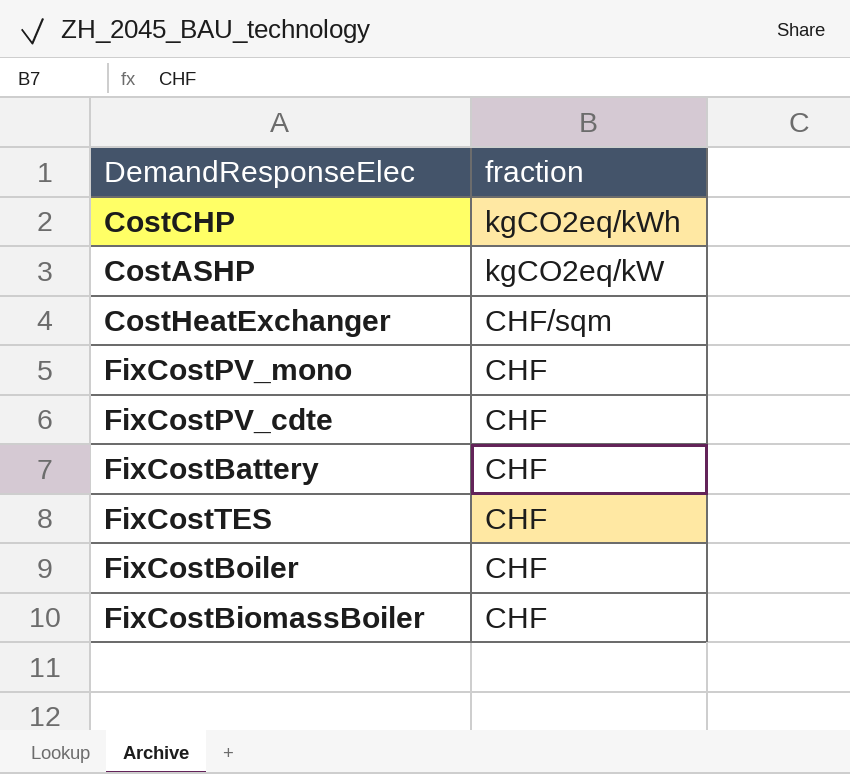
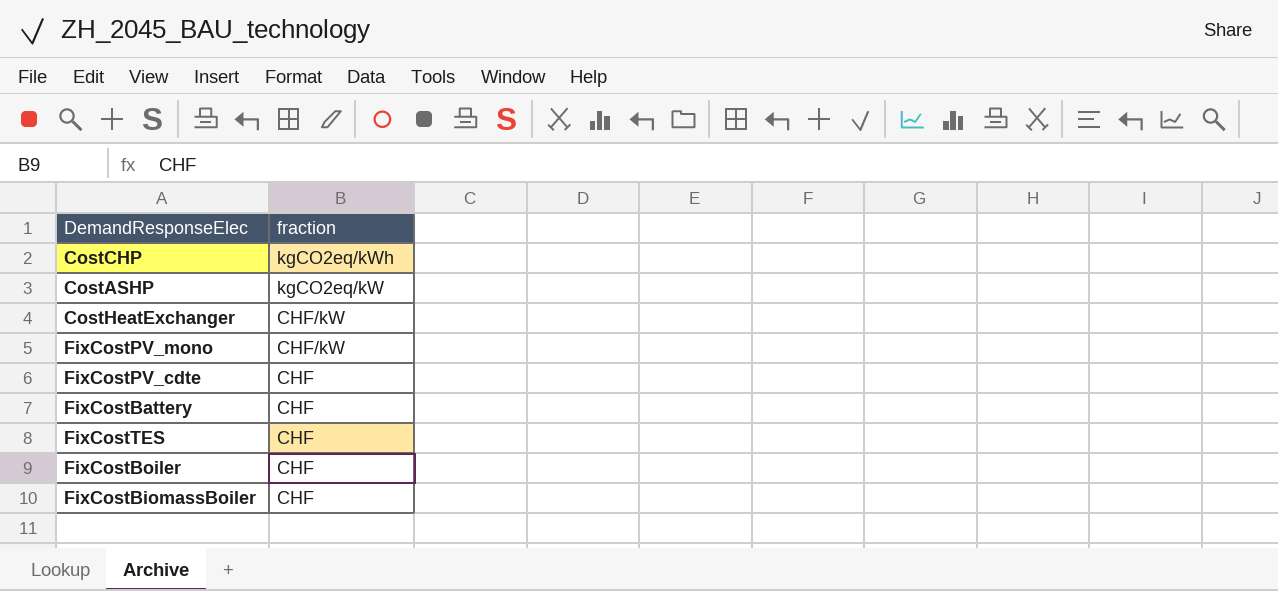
CostHeatExchanger | fraction: CHF/sqm -> CHF/kW
FixCostPV_mono | fraction: CHF -> CHF/kW

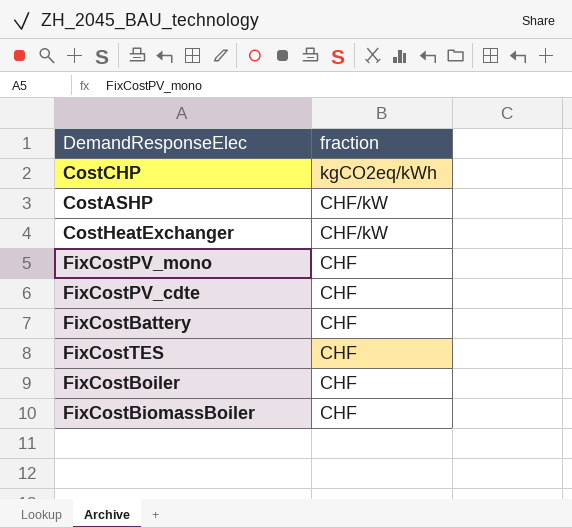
CostASHP | fraction: kgCO2eq/kW -> CHF/kW
FixCostPV_mono | fraction: CHF/kW -> CHF

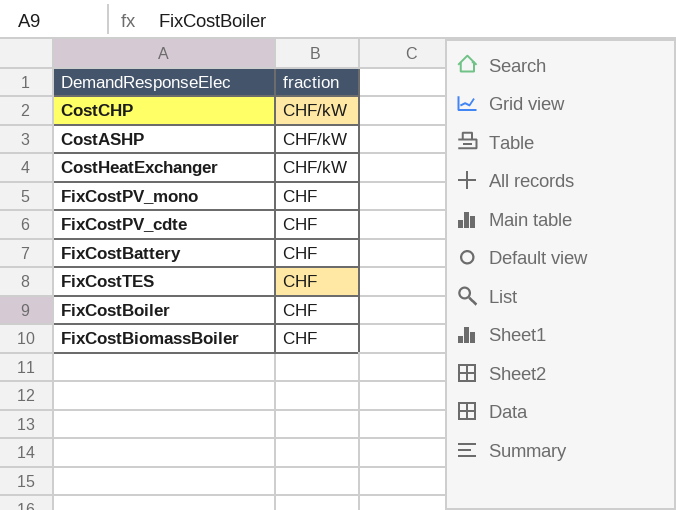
CostCHP | fraction: kgCO2eq/kWh -> CHF/kW

